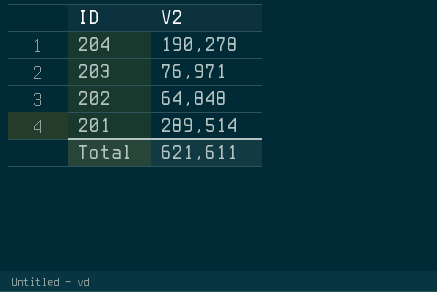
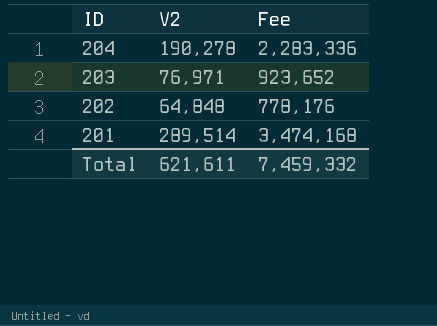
column Fee | formula: none -> [V2] * 12

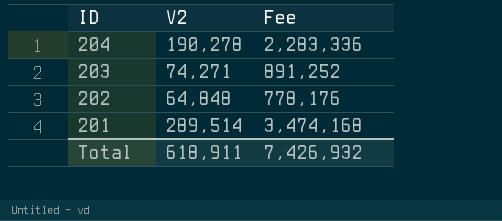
203 | V2: 76,971 -> 74,271
203 | Fee: 923,652 -> 891,252
Total | V2: 621,611 -> 618,911
Total | Fee: 7,459,332 -> 7,426,932

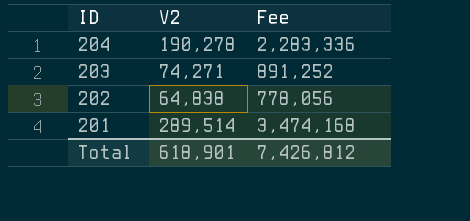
202 | V2: 64,848 -> 64,838
202 | Fee: 778,176 -> 778,056
Total | V2: 618,911 -> 618,901
Total | Fee: 7,426,932 -> 7,426,812

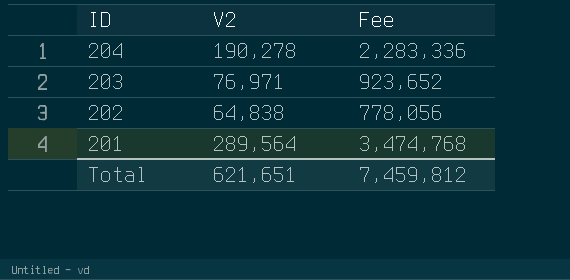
203 | V2: 74,271 -> 76,971
203 | Fee: 891,252 -> 923,652
201 | V2: 289,514 -> 289,564
201 | Fee: 3,474,168 -> 3,474,768
Total | V2: 618,901 -> 621,651
Total | Fee: 7,426,812 -> 7,459,812

